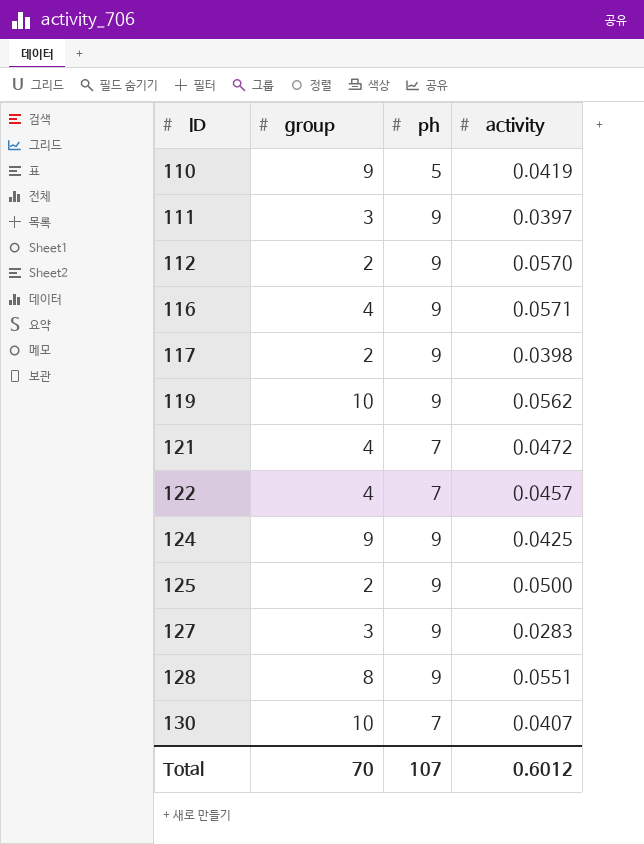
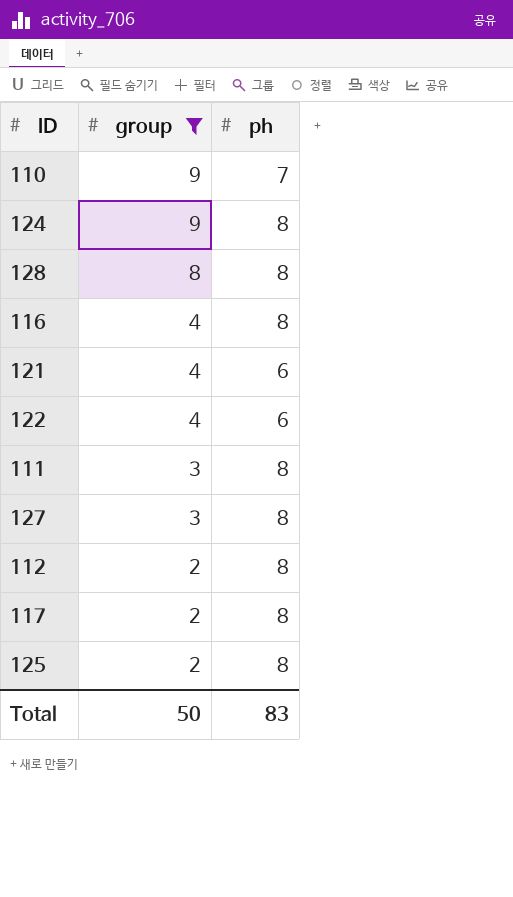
filter: none -> group != 10
row order: ID ascending -> group descending
column activity | position: 4 -> none
110 | ph: 5 -> 7
124 | ph: 9 -> 8
128 | ph: 9 -> 8
116 | ph: 9 -> 8
121 | ph: 7 -> 6
122 | ph: 7 -> 6
111 | ph: 9 -> 8
127 | ph: 9 -> 8
112 | ph: 9 -> 8
117 | ph: 9 -> 8
125 | ph: 9 -> 8
Total | group: 70 -> 50
Total | ph: 107 -> 83

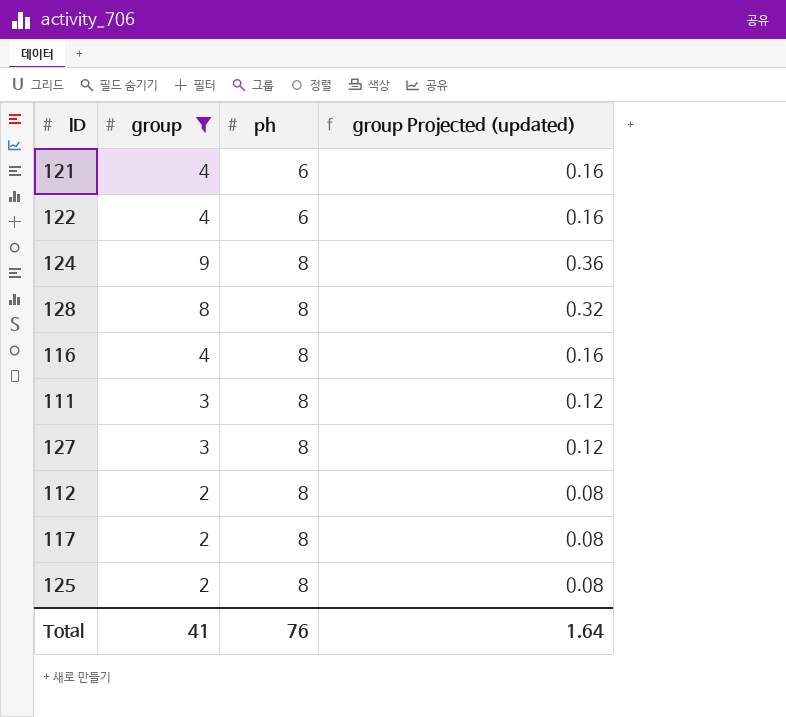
row order: group descending -> ph ascending
column group Projected (updated) | formula: none -> [group] * 0.04
row 110: 9 | 7 -> none
Total | group: 50 -> 41
Total | ph: 83 -> 76

